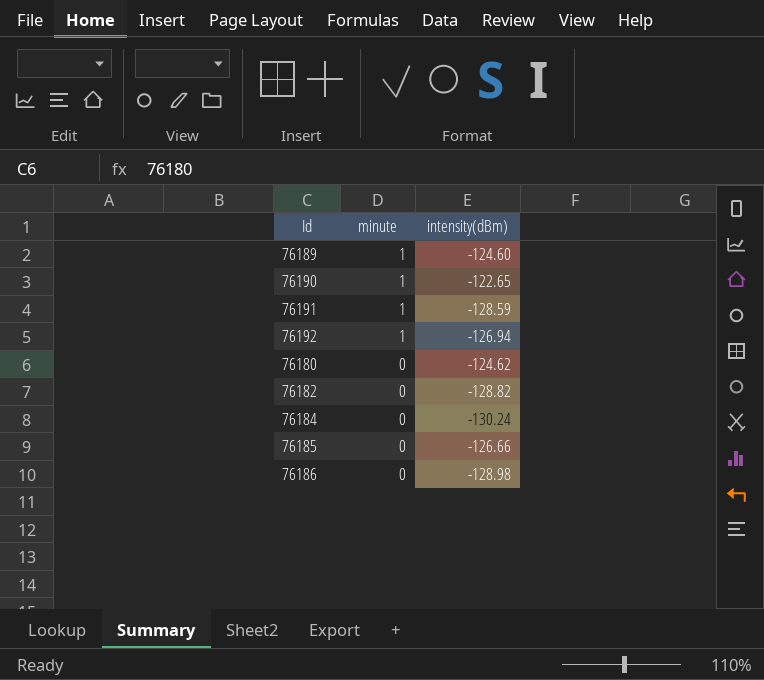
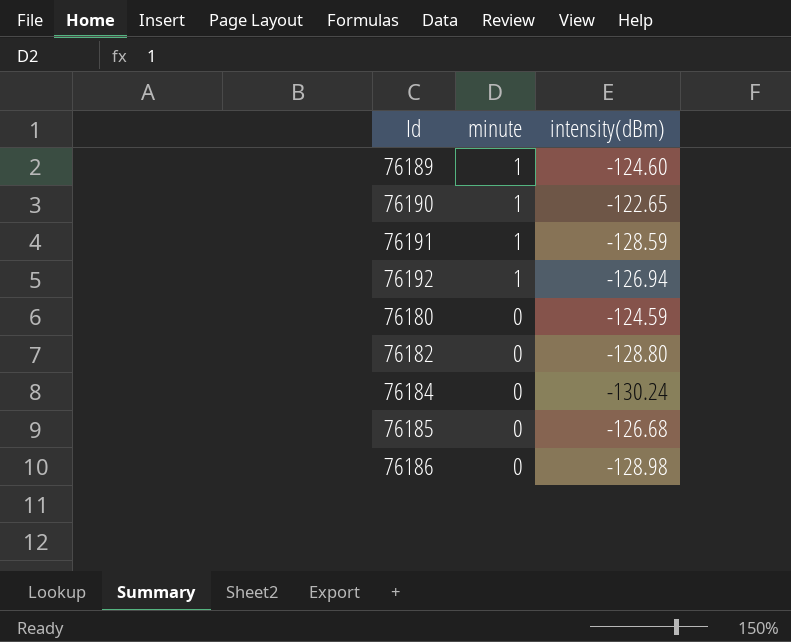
76180 | intensity(dBm): -124.62 -> -124.59
76182 | intensity(dBm): -128.82 -> -128.80
76185 | intensity(dBm): -126.66 -> -126.68

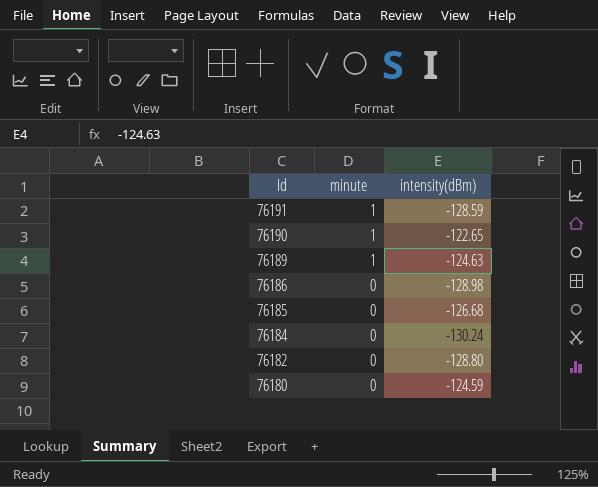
row order: minute descending -> Id descending
row 76192: 1 | -126.94 -> none
76189 | intensity(dBm): -124.60 -> -124.63

